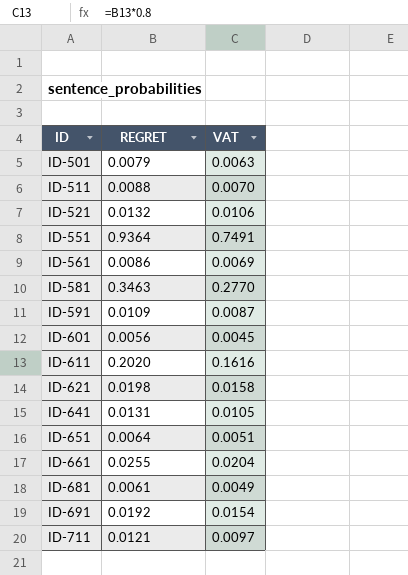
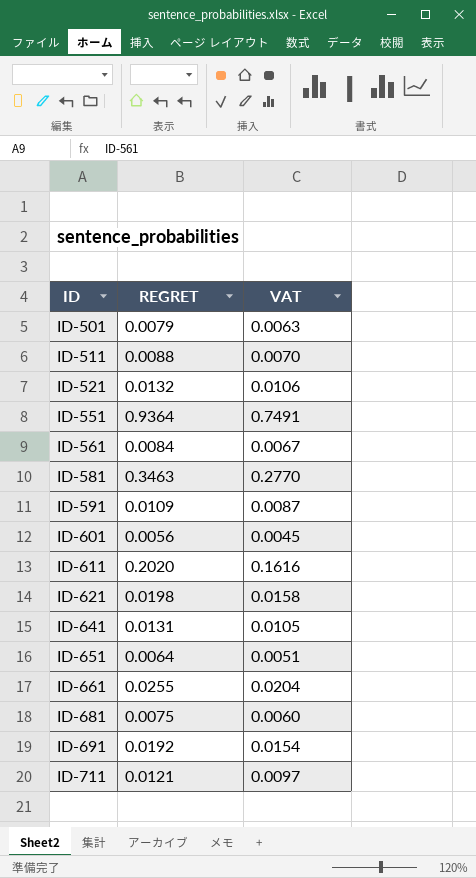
ID-561 | REGRET: 0.0086 -> 0.0084
ID-561 | VAT: 0.0069 -> 0.0067
ID-681 | REGRET: 0.0061 -> 0.0075
ID-681 | VAT: 0.0049 -> 0.0060

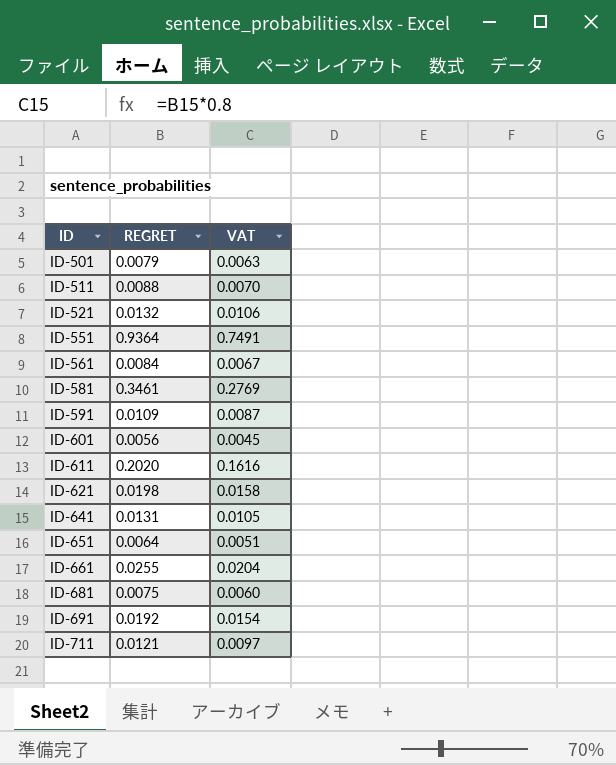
ID-581 | REGRET: 0.3463 -> 0.3461
ID-581 | VAT: 0.2770 -> 0.2769

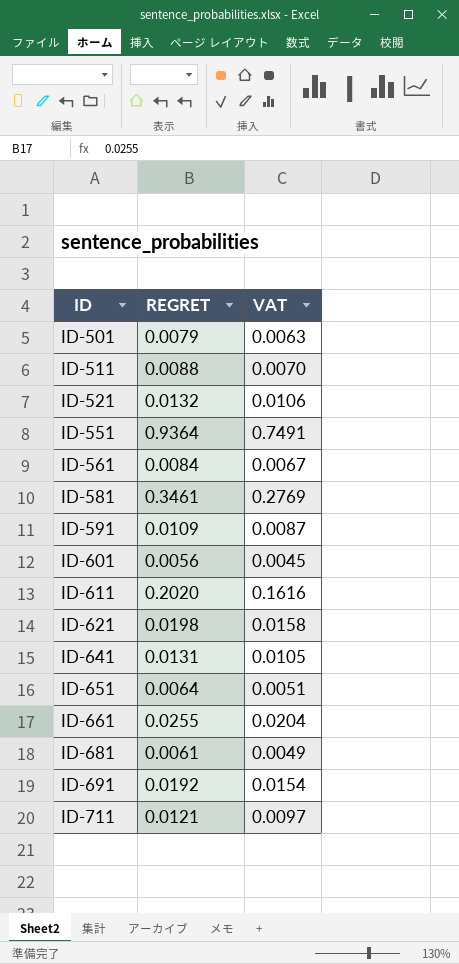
ID-681 | REGRET: 0.0075 -> 0.0061
ID-681 | VAT: 0.0060 -> 0.0049

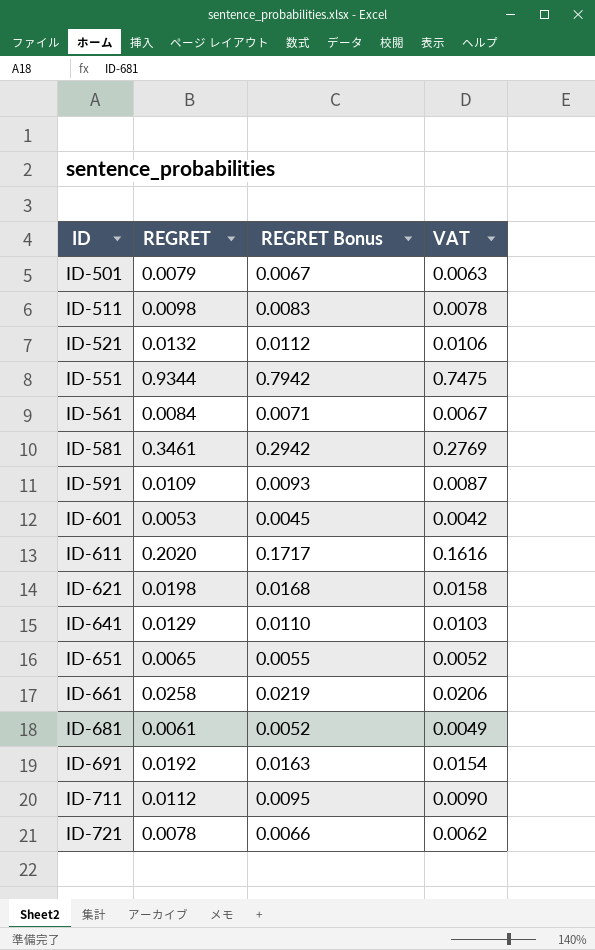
column REGRET Bonus | formula: none -> [REGRET] * 0.85
ID-511 | REGRET: 0.0088 -> 0.0098
ID-511 | VAT: 0.0070 -> 0.0078
ID-551 | REGRET: 0.9364 -> 0.9344
ID-551 | VAT: 0.7491 -> 0.7475
ID-601 | REGRET: 0.0056 -> 0.0053
ID-601 | VAT: 0.0045 -> 0.0042
ID-641 | REGRET: 0.0131 -> 0.0129
ID-641 | VAT: 0.0105 -> 0.0103
ID-651 | REGRET: 0.0064 -> 0.0065
ID-651 | VAT: 0.0051 -> 0.0052
ID-661 | REGRET: 0.0255 -> 0.0258
ID-661 | VAT: 0.0204 -> 0.0206
ID-711 | REGRET: 0.0121 -> 0.0112
ID-711 | VAT: 0.0097 -> 0.0090
row ID-721: none -> 0.0078 | 0.0066 | 0.0062

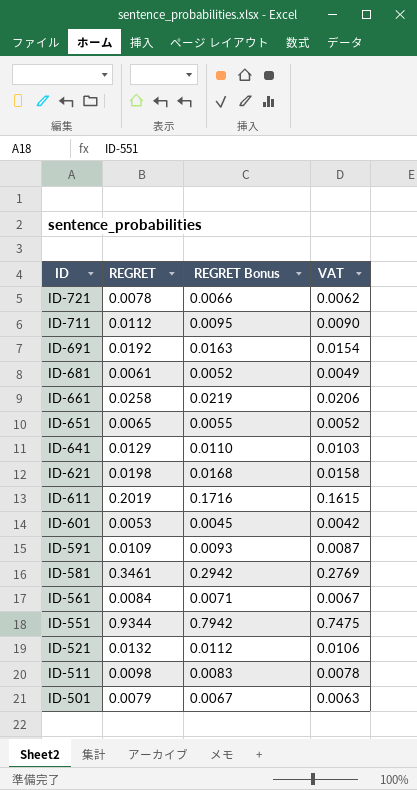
row order: ID ascending -> ID descending
ID-611 | REGRET: 0.2020 -> 0.2019
ID-611 | REGRET Bonus: 0.1717 -> 0.1716
ID-611 | VAT: 0.1616 -> 0.1615

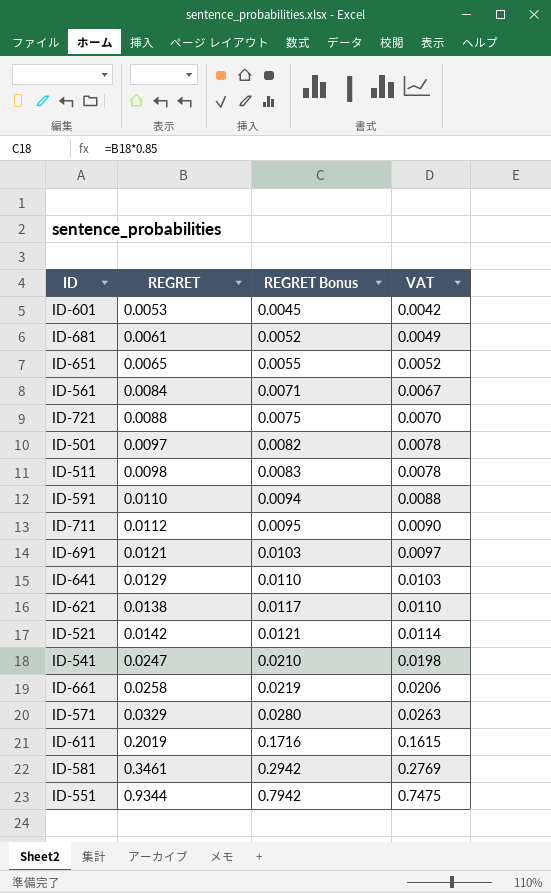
row order: ID descending -> REGRET ascending
ID-721 | REGRET: 0.0078 -> 0.0088
ID-721 | REGRET Bonus: 0.0066 -> 0.0075
ID-721 | VAT: 0.0062 -> 0.0070
ID-501 | REGRET: 0.0079 -> 0.0097
ID-501 | REGRET Bonus: 0.0067 -> 0.0082
ID-501 | VAT: 0.0063 -> 0.0078
ID-591 | REGRET: 0.0109 -> 0.0110
ID-591 | REGRET Bonus: 0.0093 -> 0.0094
ID-591 | VAT: 0.0087 -> 0.0088
ID-691 | REGRET: 0.0192 -> 0.0121
ID-691 | REGRET Bonus: 0.0163 -> 0.0103
ID-691 | VAT: 0.0154 -> 0.0097
ID-621 | REGRET: 0.0198 -> 0.0138
ID-621 | REGRET Bonus: 0.0168 -> 0.0117
ID-621 | VAT: 0.0158 -> 0.0110
ID-521 | REGRET: 0.0132 -> 0.0142
ID-521 | REGRET Bonus: 0.0112 -> 0.0121
ID-521 | VAT: 0.0106 -> 0.0114
row ID-541: none -> 0.0247 | 0.0210 | 0.0198
row ID-571: none -> 0.0329 | 0.0280 | 0.0263

